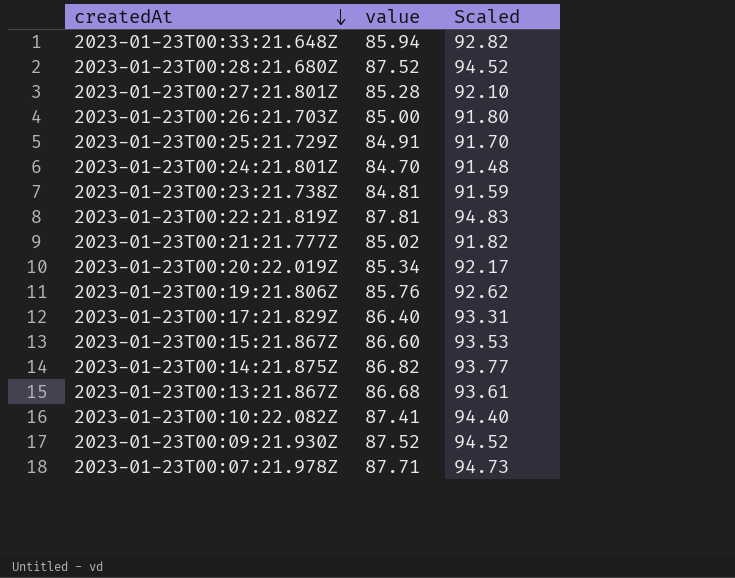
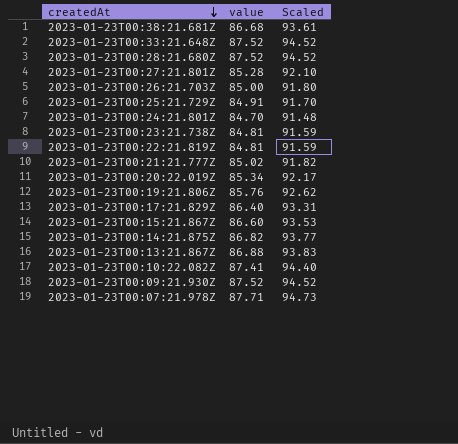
row 2023-01-23T00:38:21.681Z: none -> 86.68 | 93.61
2023-01-23T00:33:21.648Z | value: 85.94 -> 87.52
2023-01-23T00:33:21.648Z | Scaled: 92.82 -> 94.52
2023-01-23T00:22:21.819Z | value: 87.81 -> 84.81
2023-01-23T00:22:21.819Z | Scaled: 94.83 -> 91.59
2023-01-23T00:13:21.867Z | value: 86.68 -> 86.88
2023-01-23T00:13:21.867Z | Scaled: 93.61 -> 93.83

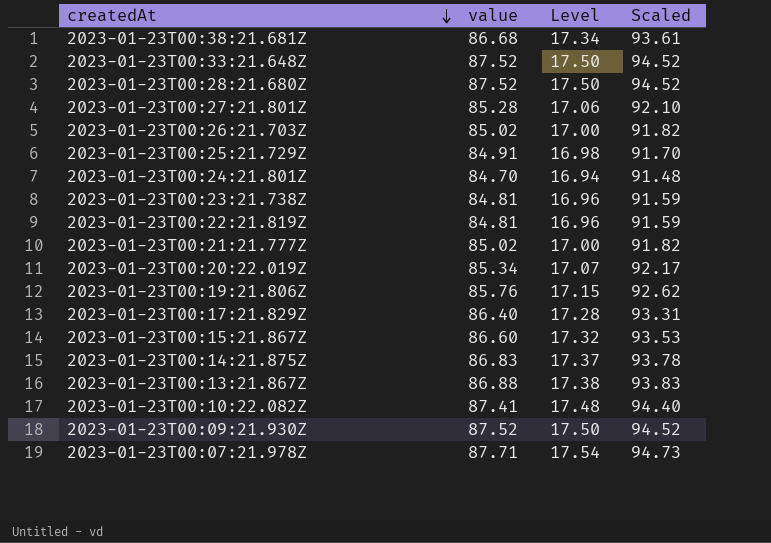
column Level | formula: none -> [value] * 0.2
2023-01-23T00:26:21.703Z | value: 85.00 -> 85.02
2023-01-23T00:26:21.703Z | Scaled: 91.80 -> 91.82
2023-01-23T00:14:21.875Z | value: 86.82 -> 86.83
2023-01-23T00:14:21.875Z | Scaled: 93.77 -> 93.78

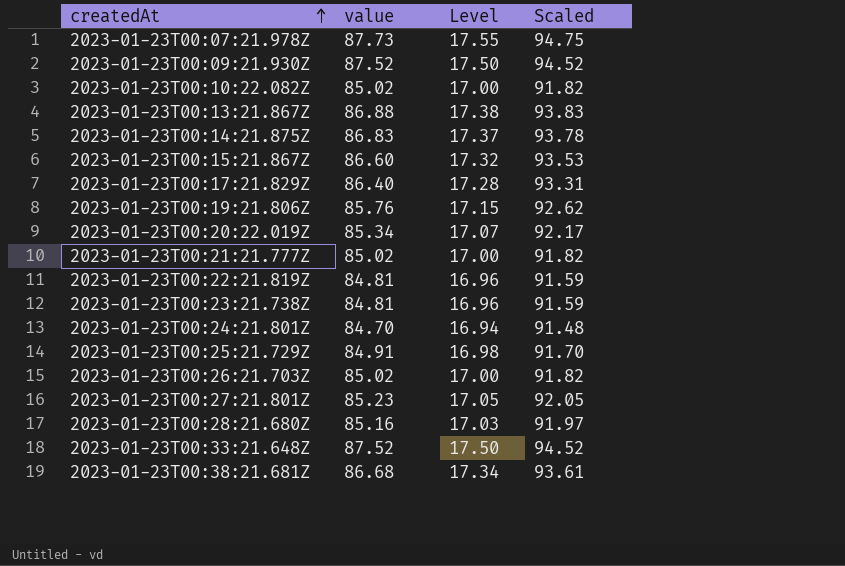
row order: createdAt descending -> createdAt ascending
2023-01-23T00:07:21.978Z | value: 87.71 -> 87.73
2023-01-23T00:07:21.978Z | Level: 17.54 -> 17.55
2023-01-23T00:07:21.978Z | Scaled: 94.73 -> 94.75
2023-01-23T00:10:22.082Z | value: 87.41 -> 85.02
2023-01-23T00:10:22.082Z | Level: 17.48 -> 17.00
2023-01-23T00:10:22.082Z | Scaled: 94.40 -> 91.82
2023-01-23T00:27:21.801Z | value: 85.28 -> 85.23
2023-01-23T00:27:21.801Z | Level: 17.06 -> 17.05
2023-01-23T00:27:21.801Z | Scaled: 92.10 -> 92.05
2023-01-23T00:28:21.680Z | value: 87.52 -> 85.16
2023-01-23T00:28:21.680Z | Level: 17.50 -> 17.03
2023-01-23T00:28:21.680Z | Scaled: 94.52 -> 91.97

